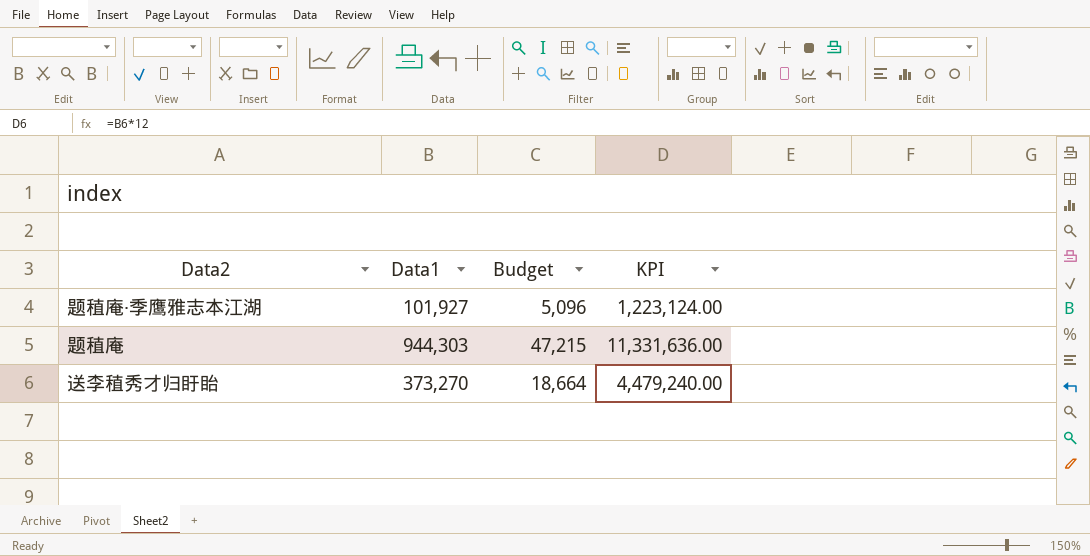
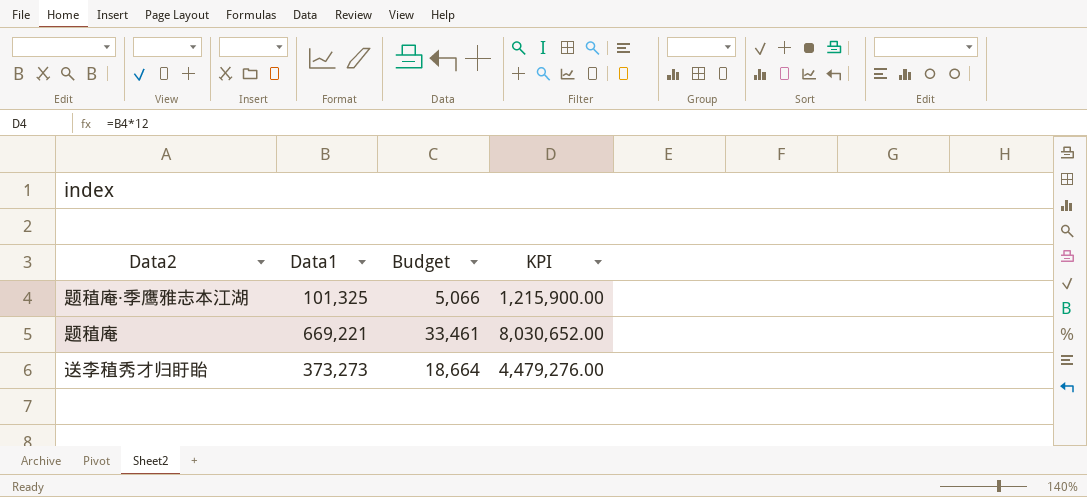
题稙庵·季鹰雅志本江湖 | Data1: 101,927 -> 101,325
题稙庵·季鹰雅志本江湖 | Budget: 5,096 -> 5,066
题稙庵·季鹰雅志本江湖 | KPI: 1,223,124.00 -> 1,215,900.00
题稙庵 | Data1: 944,303 -> 669,221
题稙庵 | Budget: 47,215 -> 33,461
题稙庵 | KPI: 11,331,636.00 -> 8,030,652.00
送李稙秀才归盱眙 | Data1: 373,270 -> 373,273
送李稙秀才归盱眙 | KPI: 4,479,240.00 -> 4,479,276.00

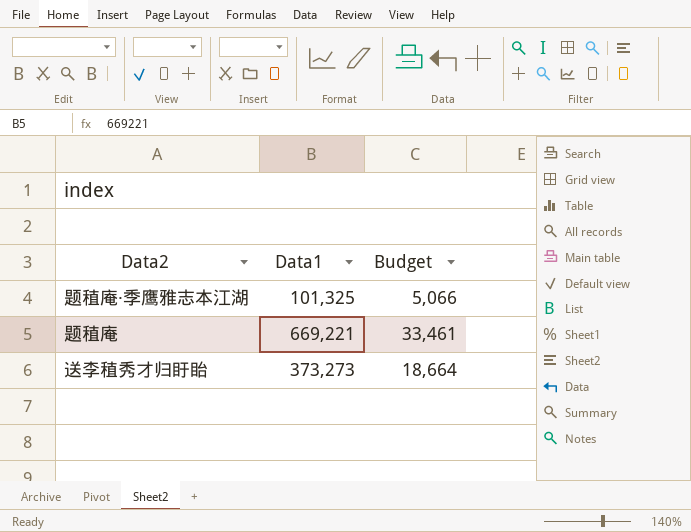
column KPI | formula: [Data1] * 12 -> none

